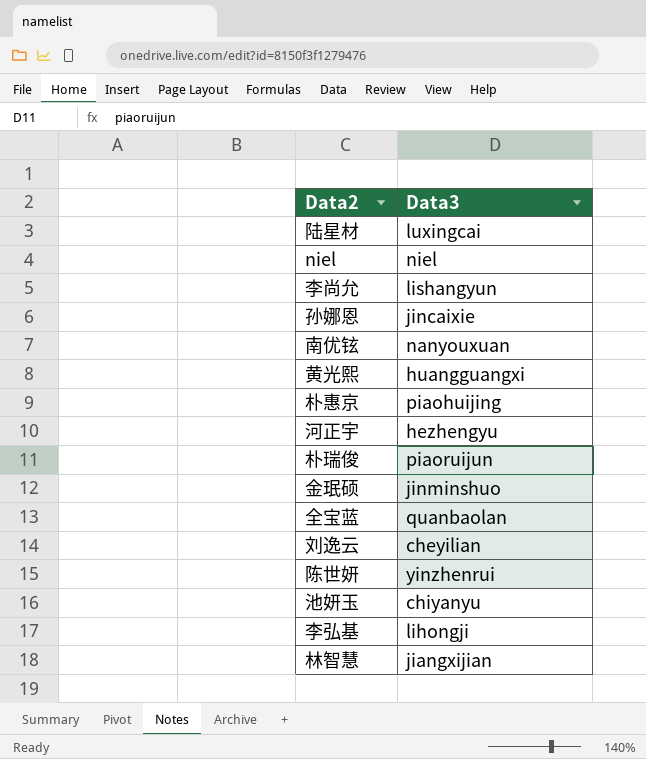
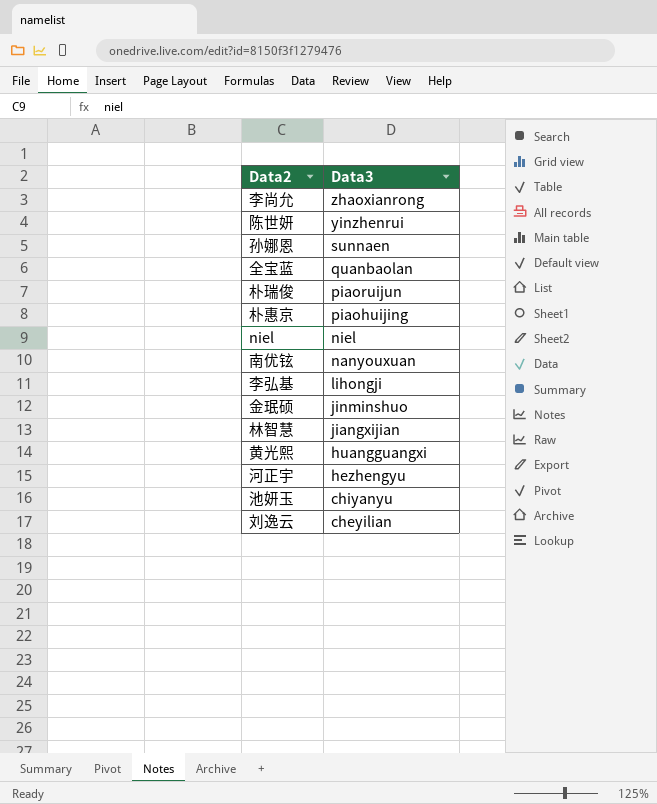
row order: none -> Data3 descending
row 陆星材: luxingcai -> none
李尚允 | Data3: lishangyun -> zhaoxianrong
孙娜恩 | Data3: jincaixie -> sunnaen

